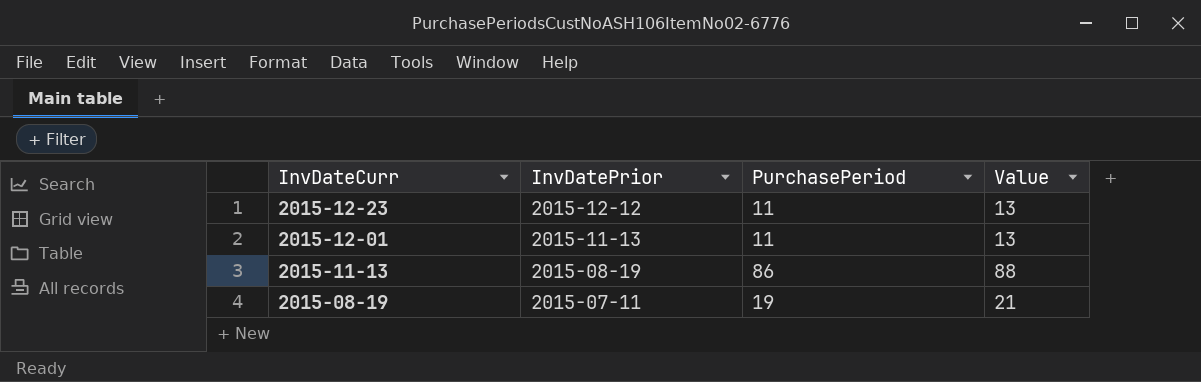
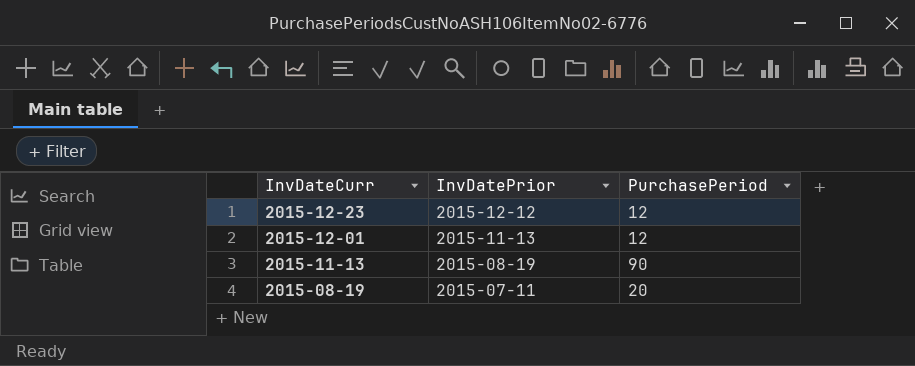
column Value | formula: [PurchasePeriod] + 2 -> none
2015-12-23 | PurchasePeriod: 11 -> 12
2015-12-01 | PurchasePeriod: 11 -> 12
2015-11-13 | PurchasePeriod: 86 -> 90
2015-08-19 | PurchasePeriod: 19 -> 20

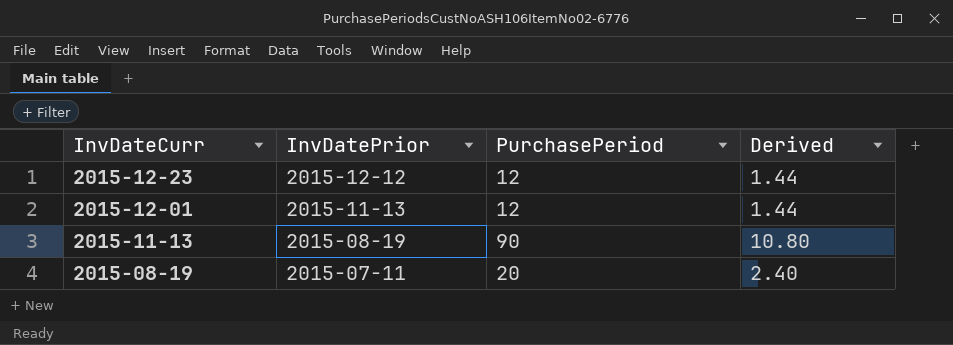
column Derived | formula: none -> [PurchasePeriod] * 0.12

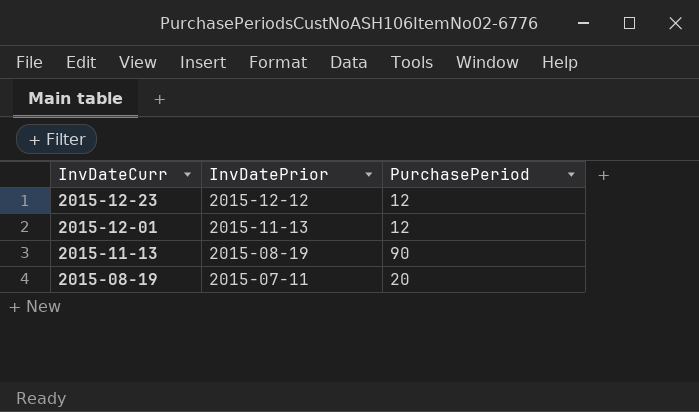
column Derived | formula: [PurchasePeriod] * 0.12 -> none

